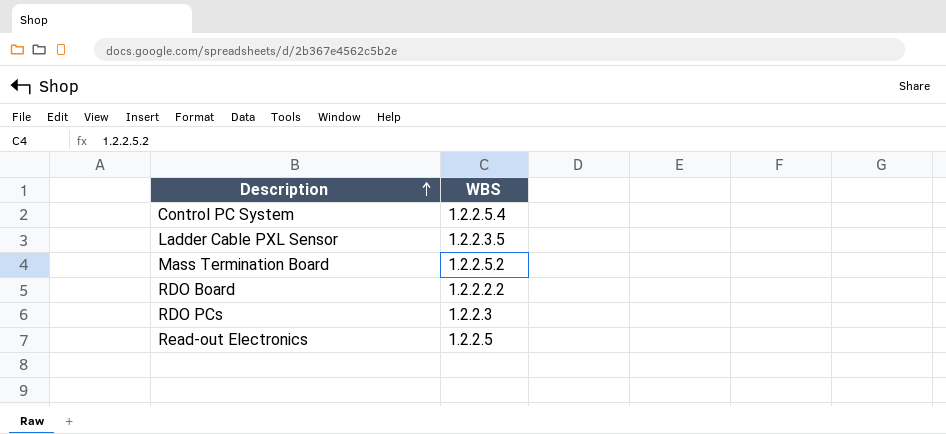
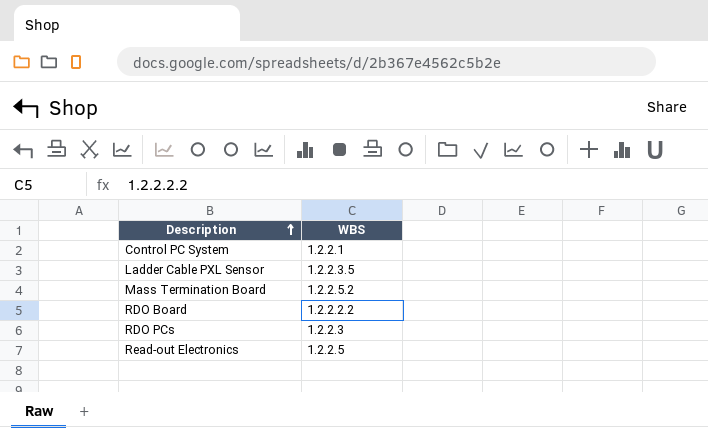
Control PC System | WBS: 1.2.2.5.4 -> 1.2.2.1

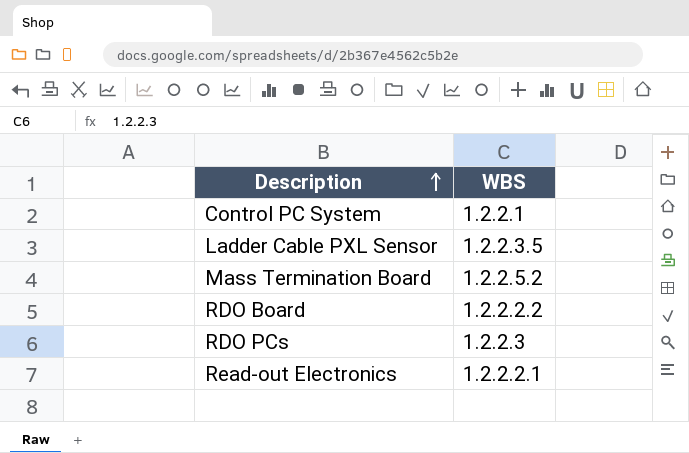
Read-out Electronics | WBS: 1.2.2.5 -> 1.2.2.2.1

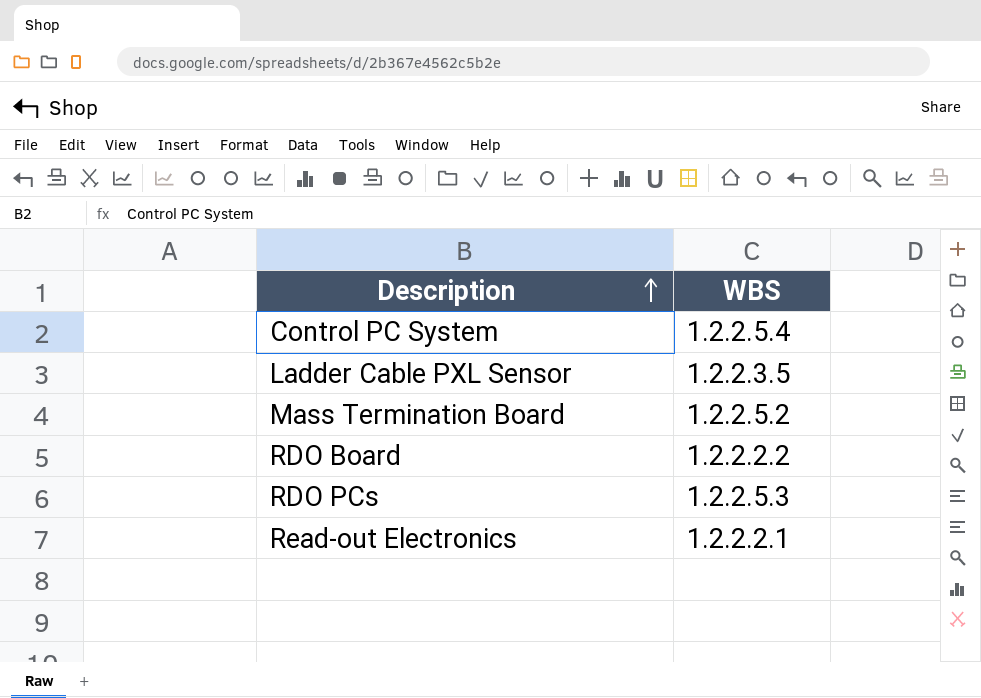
Control PC System | WBS: 1.2.2.1 -> 1.2.2.5.4
RDO PCs | WBS: 1.2.2.3 -> 1.2.2.5.3

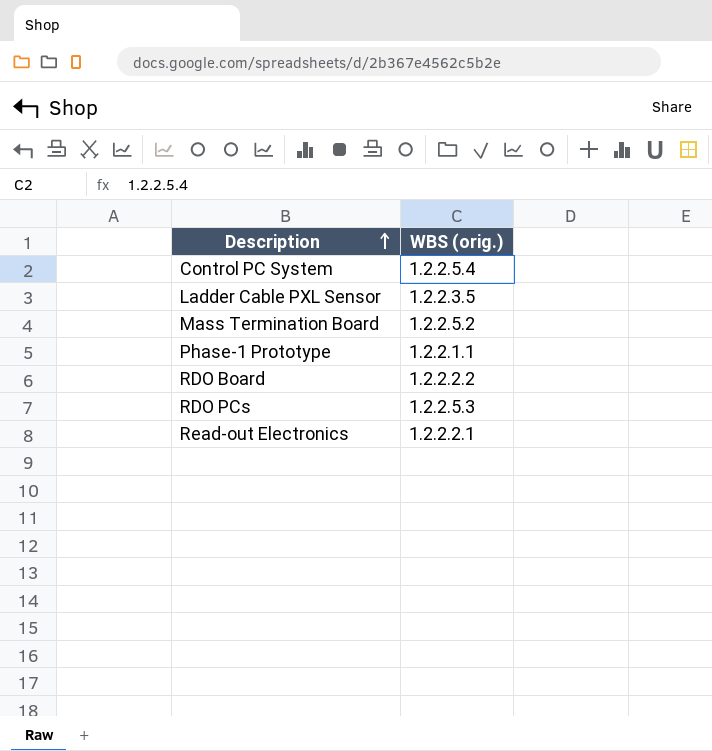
column name: WBS -> WBS (orig.)
row Phase-1 Prototype: none -> 1.2.2.1.1

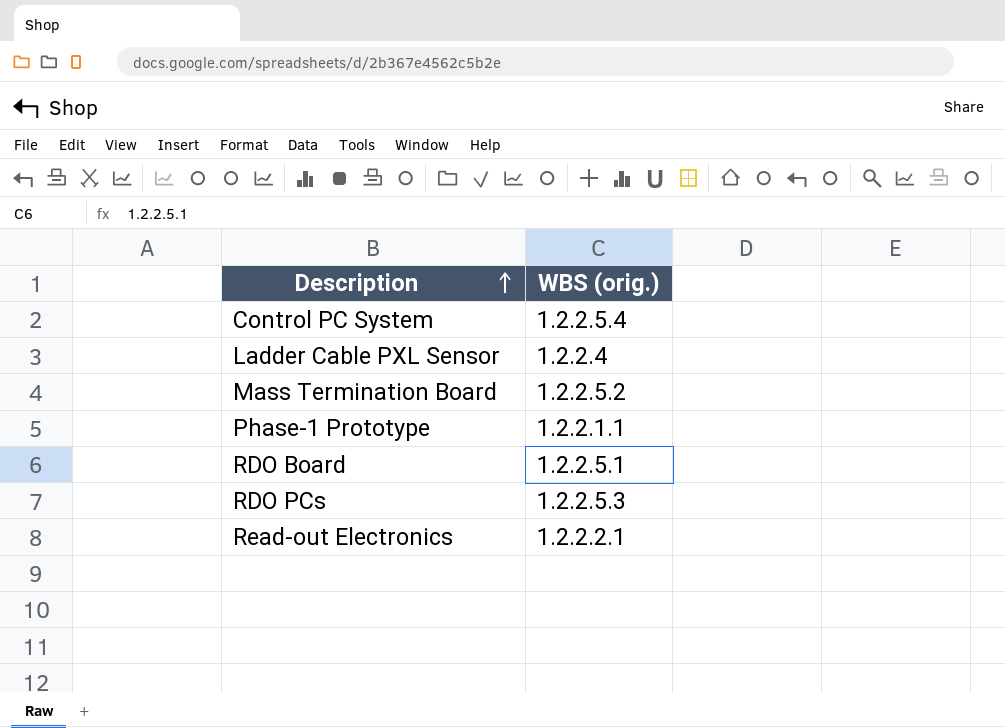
Ladder Cable PXL Sensor | WBS (orig.): 1.2.2.3.5 -> 1.2.2.4
RDO Board | WBS (orig.): 1.2.2.2.2 -> 1.2.2.5.1

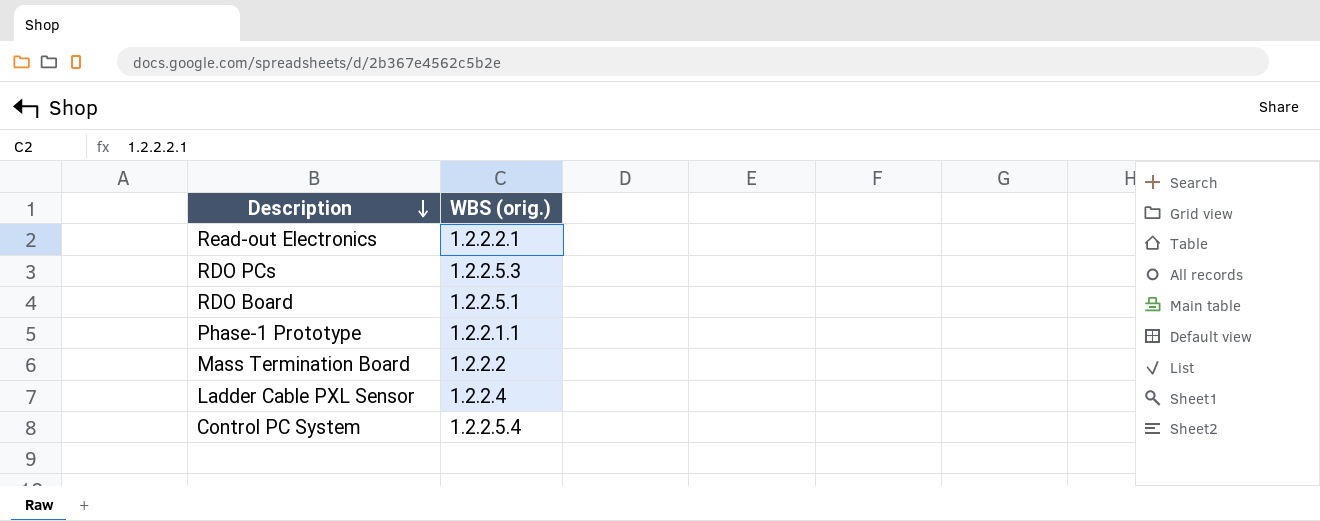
row order: Description ascending -> Description descending
Mass Termination Board | WBS (orig.): 1.2.2.5.2 -> 1.2.2.2

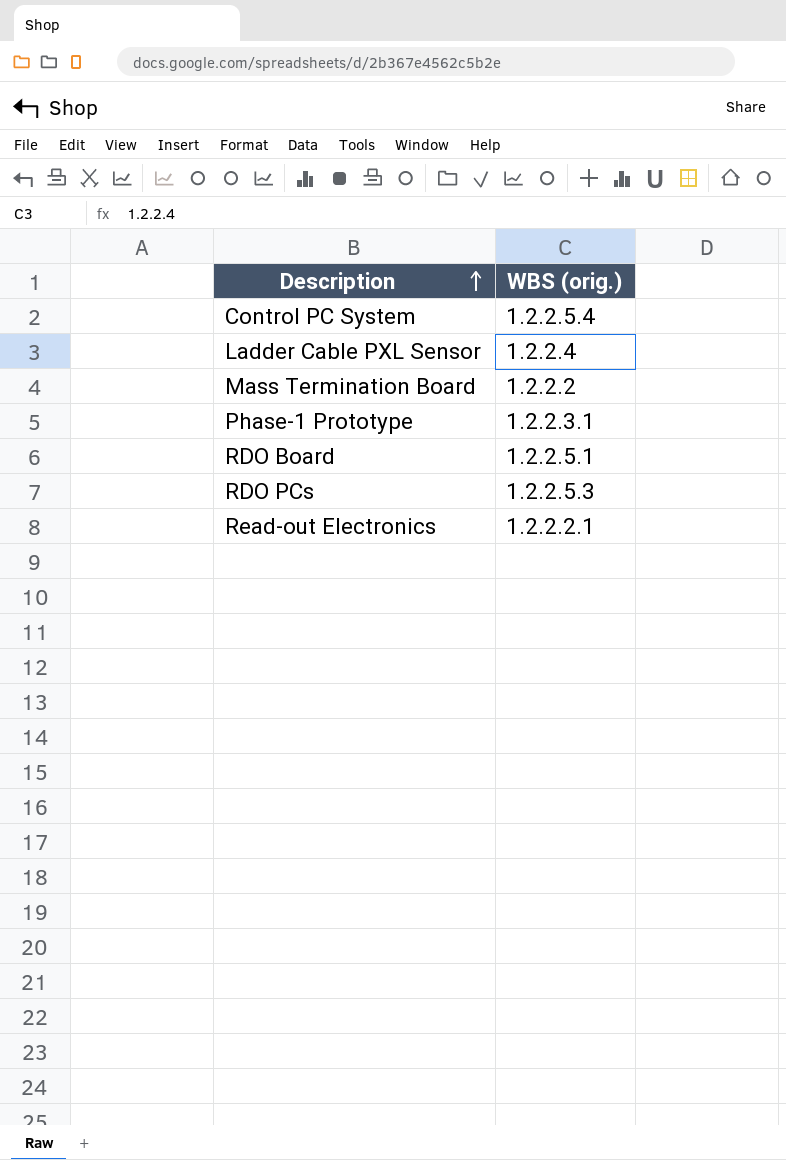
row order: Description descending -> Description ascending
Phase-1 Prototype | WBS (orig.): 1.2.2.1.1 -> 1.2.2.3.1

